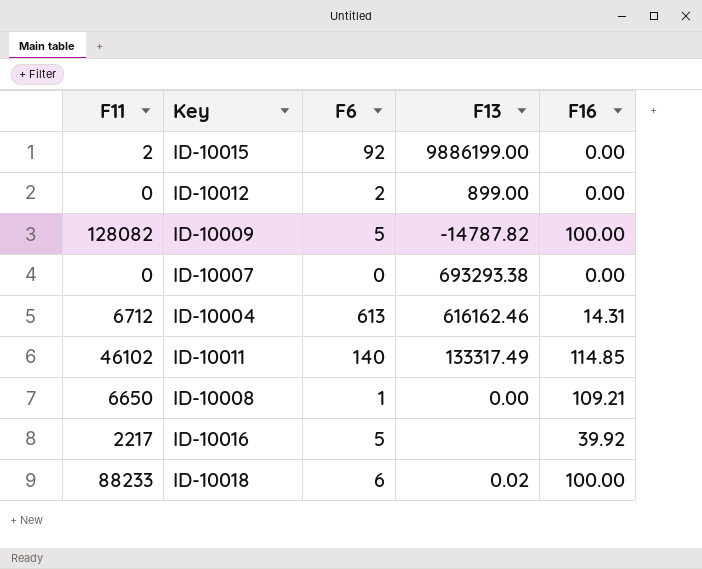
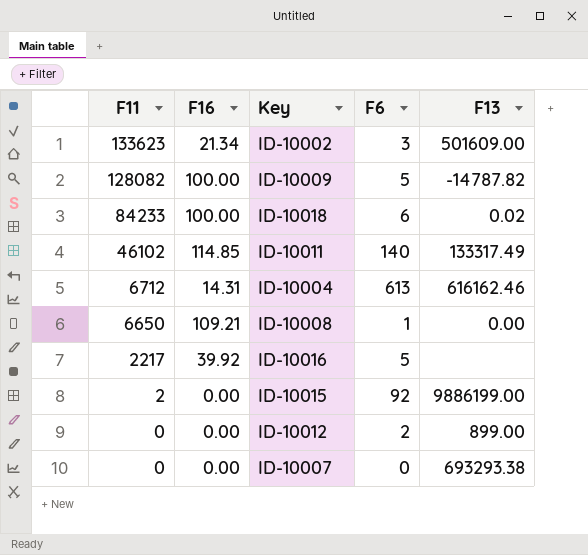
row order: none -> F11 descending
column F16 | position: 5 -> 2
row ID-10002: none -> 133623 | 21.34 | 3 | 501609.00
ID-10018 | F11: 88233 -> 84233

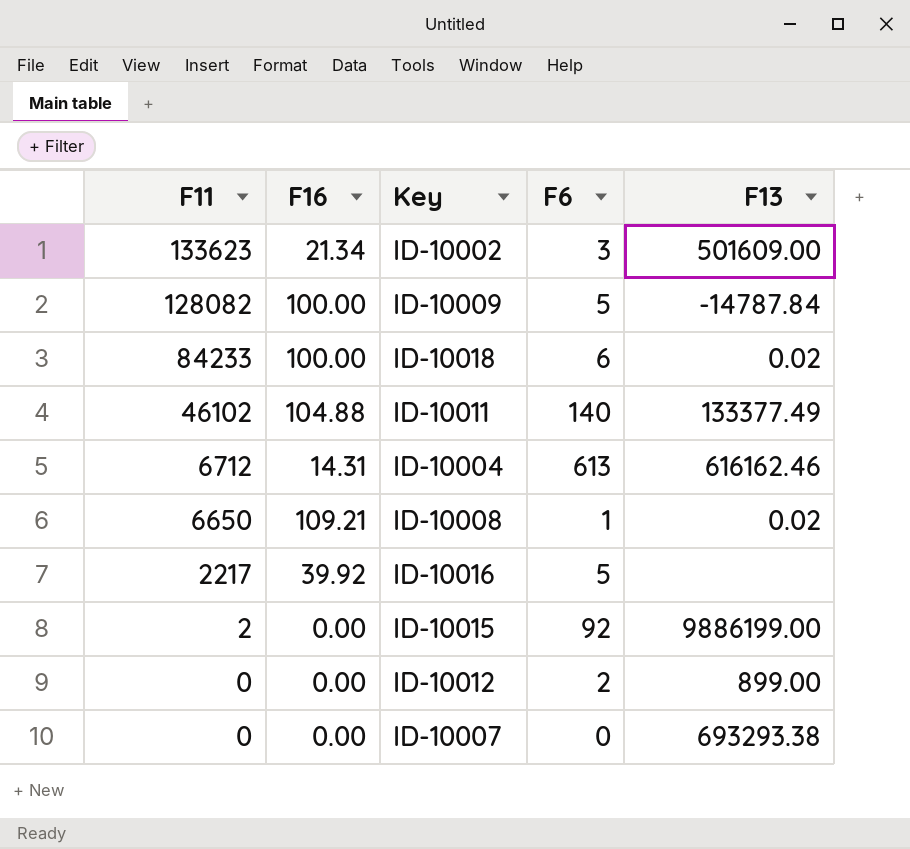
ID-10009 | F13: -14787.82 -> -14787.84
ID-10011 | F16: 114.85 -> 104.88
ID-10011 | F13: 133317.49 -> 133377.49
ID-10008 | F13: 0.00 -> 0.02

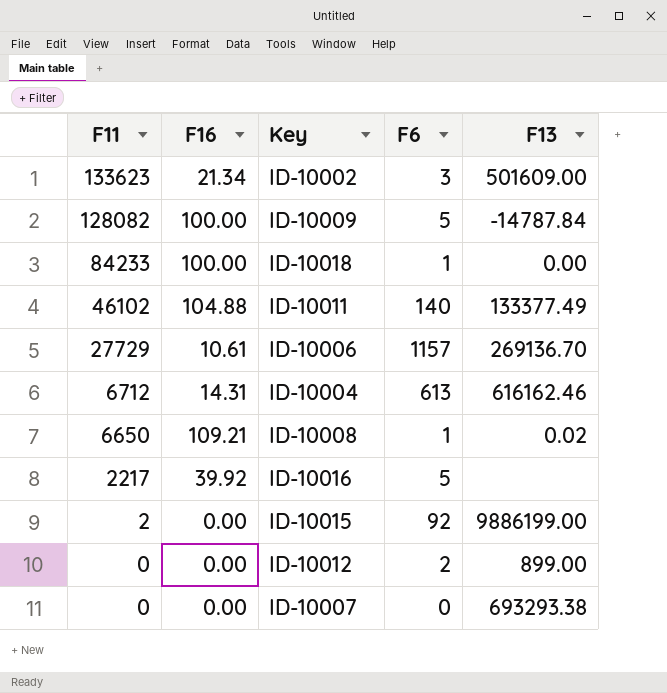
ID-10018 | F6: 6 -> 1
ID-10018 | F13: 0.02 -> 0.00
row ID-10006: none -> 27729 | 10.61 | 1157 | 269136.70

